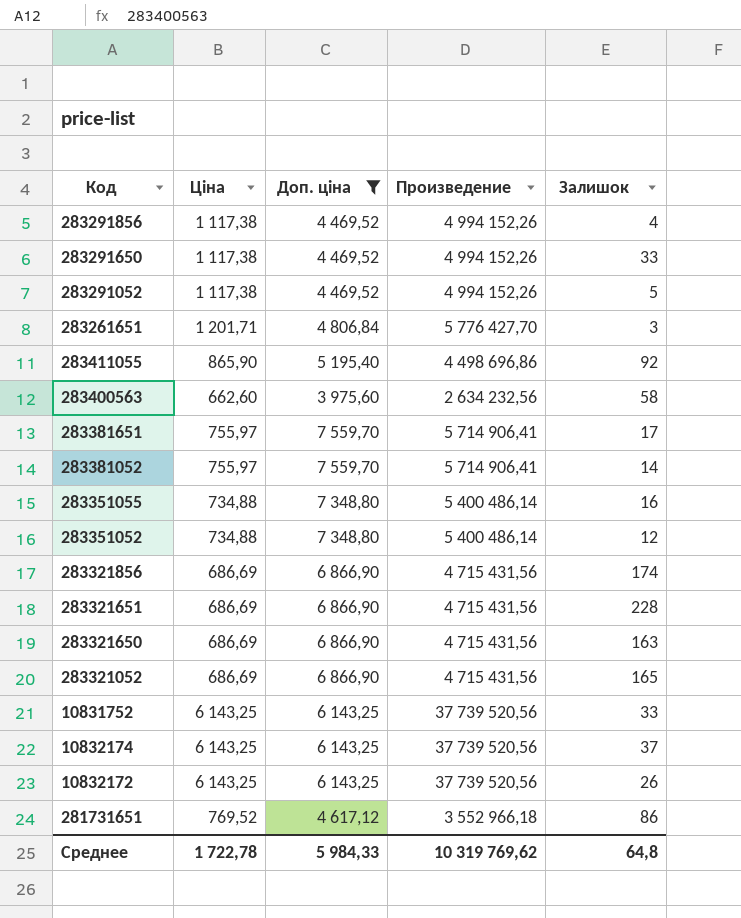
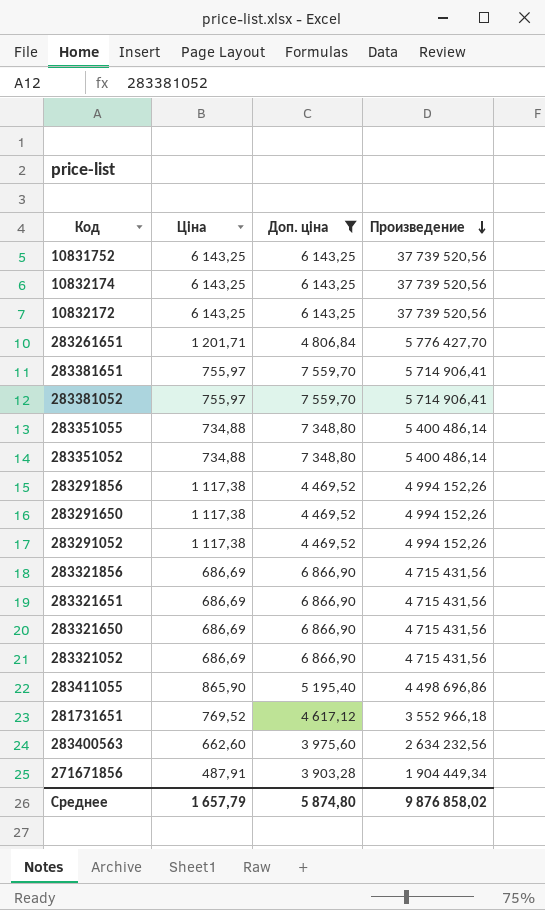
row order: none -> Произведение descending
column Залишок | position: 5 -> none
row 271671856: none -> 487,91 | 3 903,28 | 1 904 449,34
Среднее | Ціна: 1 722,78 -> 1 657,79
Среднее | Доп. ціна: 5 984,33 -> 5 874,80
Среднее | Произведение: 10 319 769,62 -> 9 876 858,02

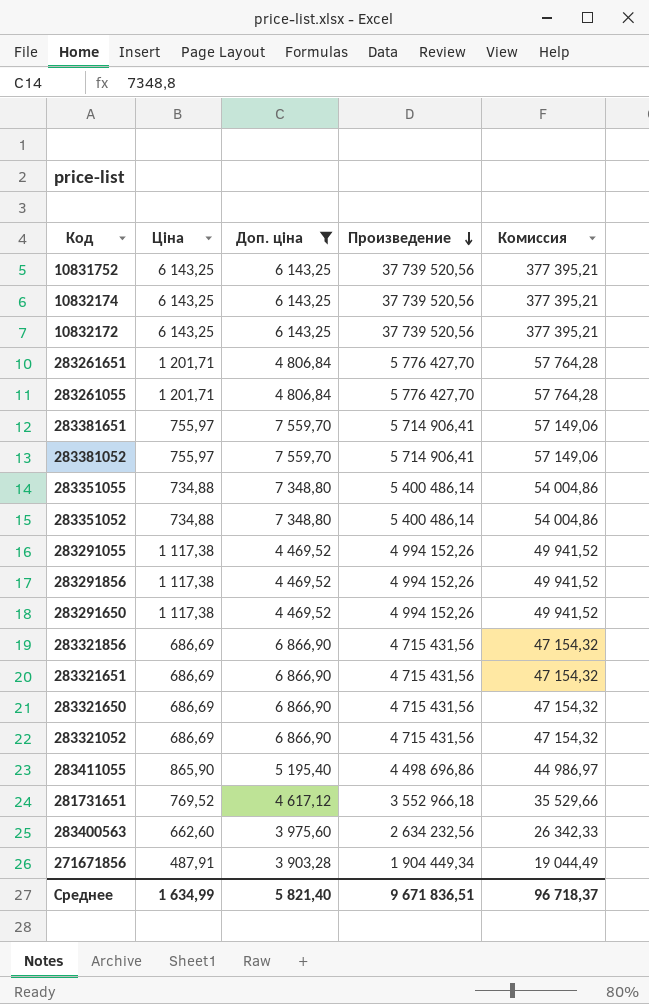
column Комиссия | formula: none -> [Произведение] * 0,01
row 283291052: 1 117,38 | 4 469,52 | 4 994 152,26 -> none
row 283261055: none -> 1 201,71 | 4 806,84 | 5 776 427,70 | 57 764,28
row 283291055: none -> 1 117,38 | 4 469,52 | 4 994 152,26 | 49 941,52
Среднее | Ціна: 1 657,79 -> 1 634,99
Среднее | Доп. ціна: 5 874,80 -> 5 821,40
Среднее | Произведение: 9 876 858,02 -> 9 671 836,51

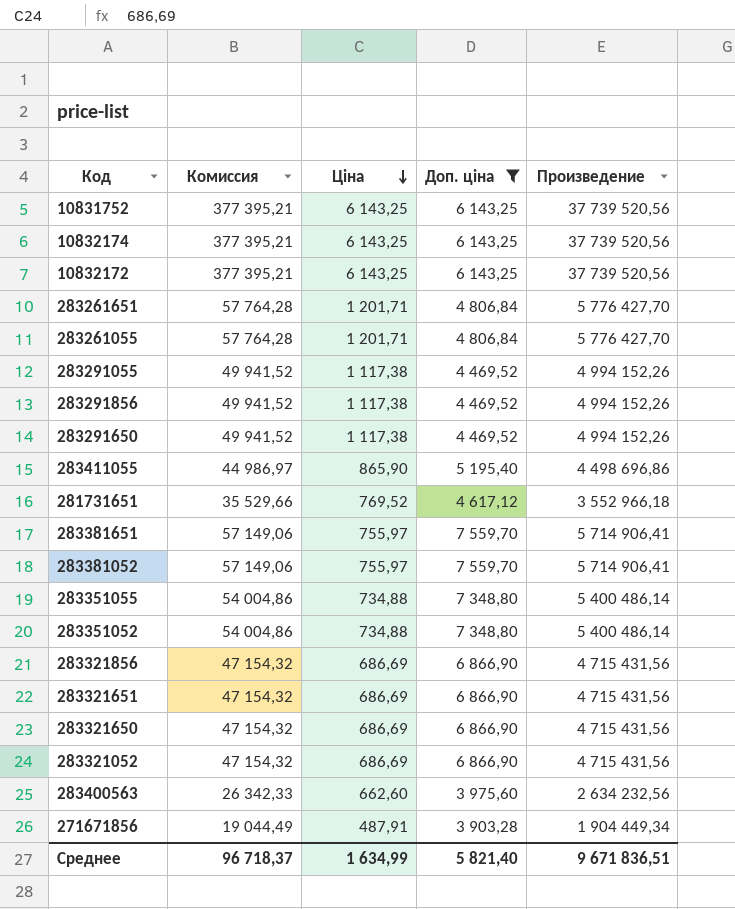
row order: Произведение descending -> Ціна descending
column Комиссия | position: 5 -> 2

